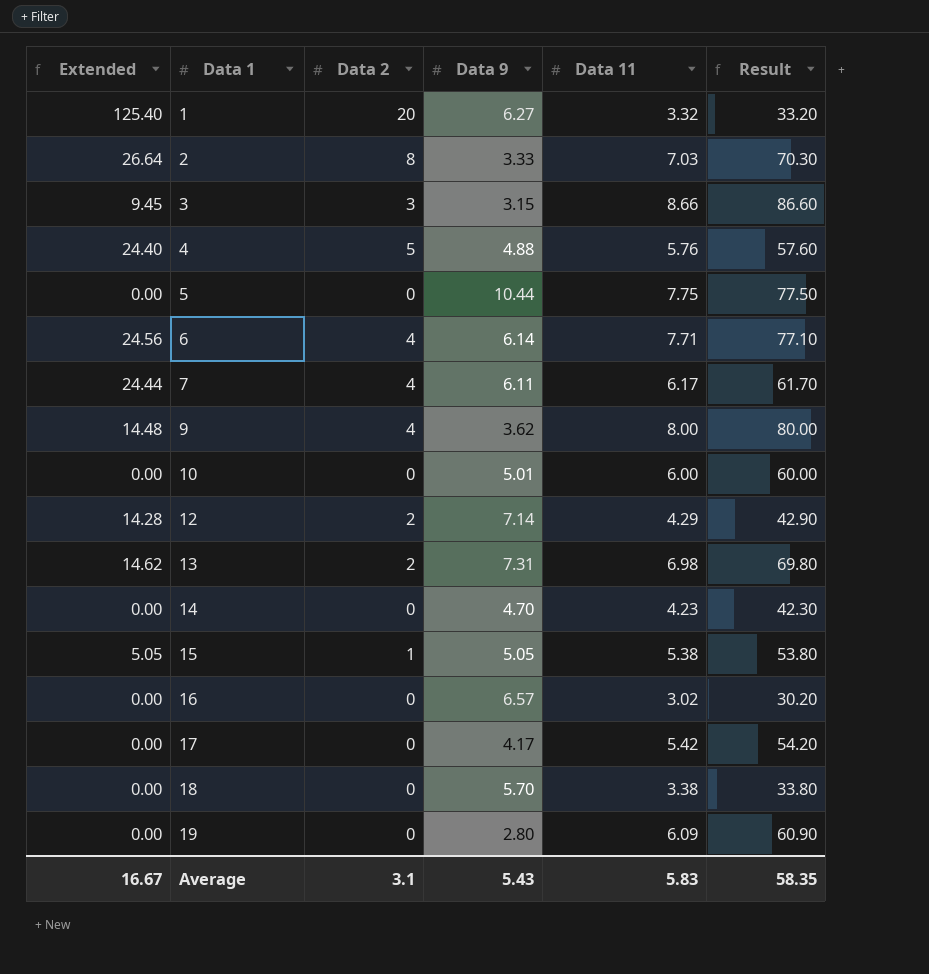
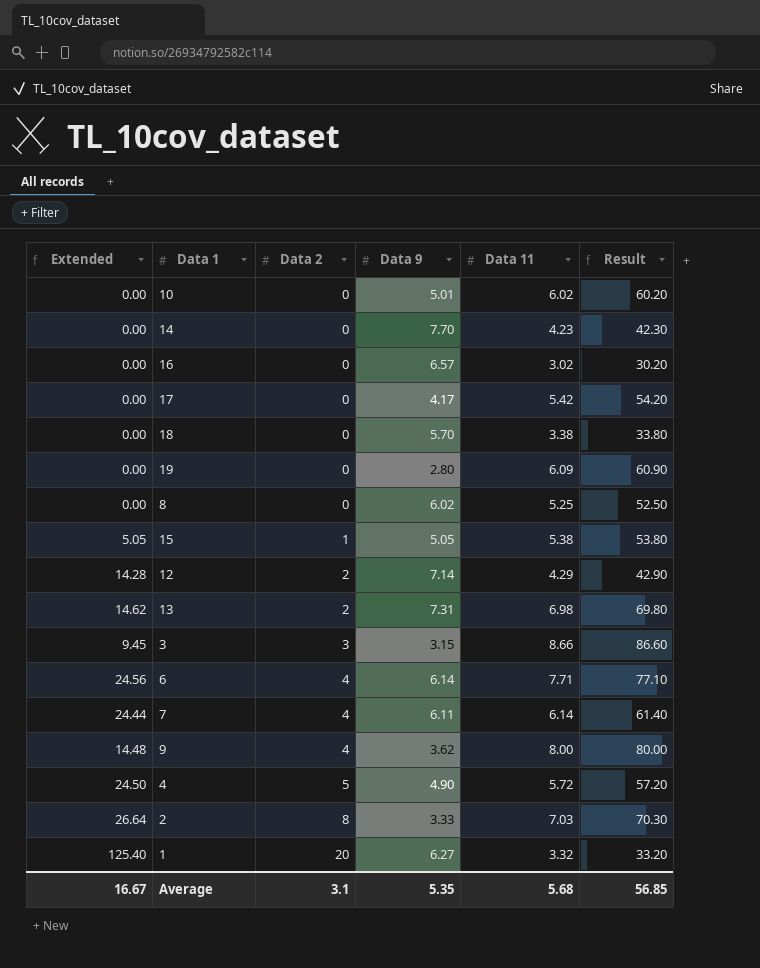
row order: Data 1 ascending -> Data 2 ascending
row 5: 0.00 | 0 | 10.44 | 7.75 | 77.50 -> none
10 | Data 11: 6.00 -> 6.02
10 | Result: 60.00 -> 60.20
14 | Data 9: 4.70 -> 7.70
row 8: none -> 0.00 | 0 | 6.02 | 5.25 | 52.50
7 | Data 11: 6.17 -> 6.14
7 | Result: 61.70 -> 61.40
4 | Extended: 24.40 -> 24.50
4 | Data 9: 4.88 -> 4.90
4 | Data 11: 5.76 -> 5.72
4 | Result: 57.60 -> 57.20
Average | Data 9: 5.43 -> 5.35
Average | Data 11: 5.83 -> 5.68
Average | Result: 58.35 -> 56.85

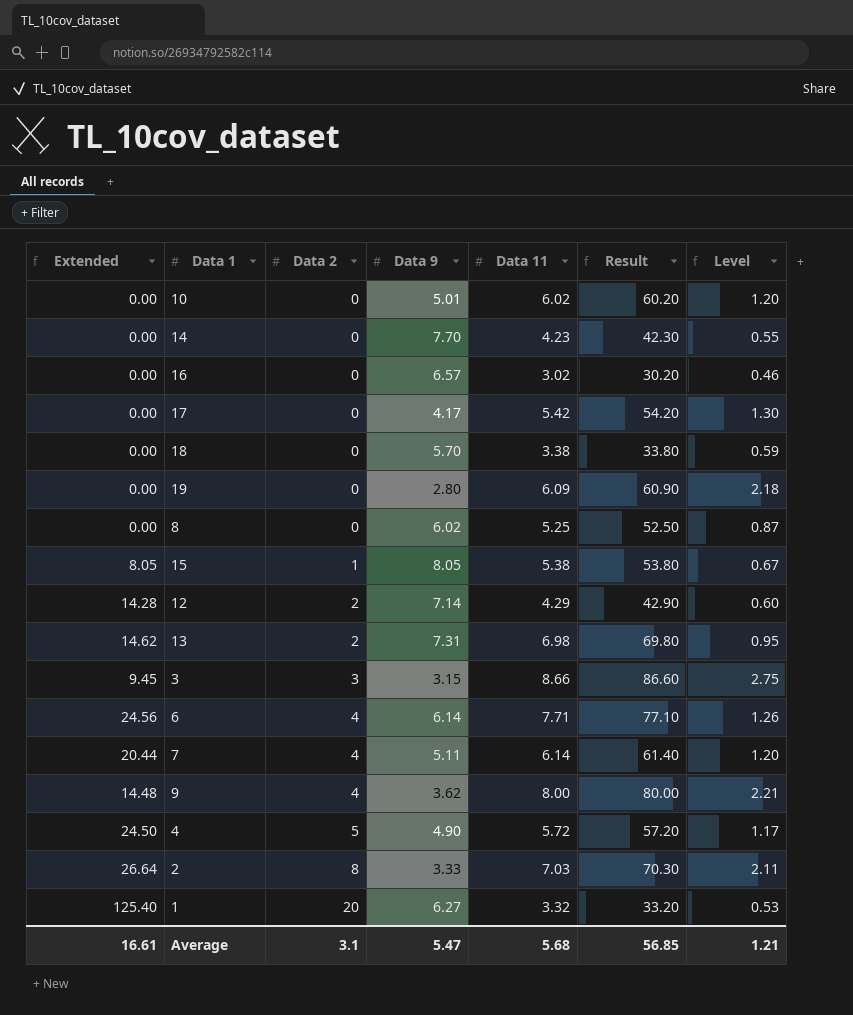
column Level | formula: none -> [Data 11] / [Data 9]
15 | Extended: 5.05 -> 8.05
15 | Data 9: 5.05 -> 8.05
7 | Extended: 24.44 -> 20.44
7 | Data 9: 6.11 -> 5.11
Average | Extended: 16.67 -> 16.61
Average | Data 9: 5.35 -> 5.47

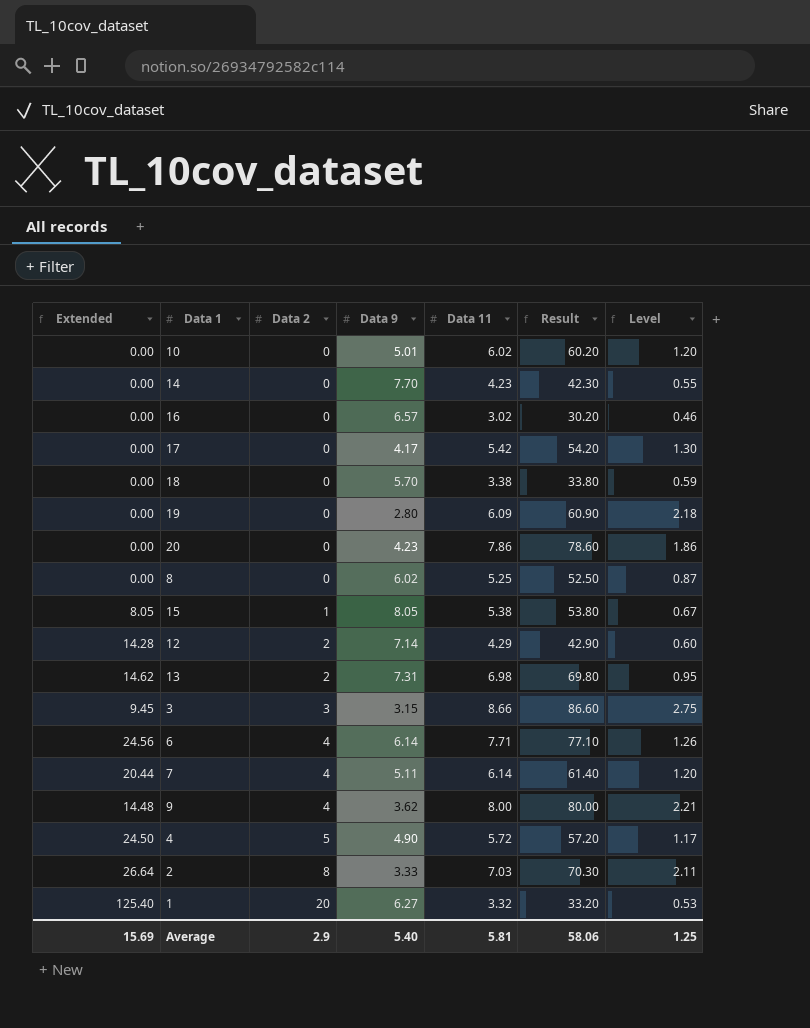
row 20: none -> 0.00 | 0 | 4.23 | 7.86 | 78.60 | 1.86
Average | Extended: 16.61 -> 15.69
Average | Data 2: 3.1 -> 2.9
Average | Data 9: 5.47 -> 5.40
Average | Data 11: 5.68 -> 5.81
Average | Result: 56.85 -> 58.06
Average | Level: 1.21 -> 1.25

